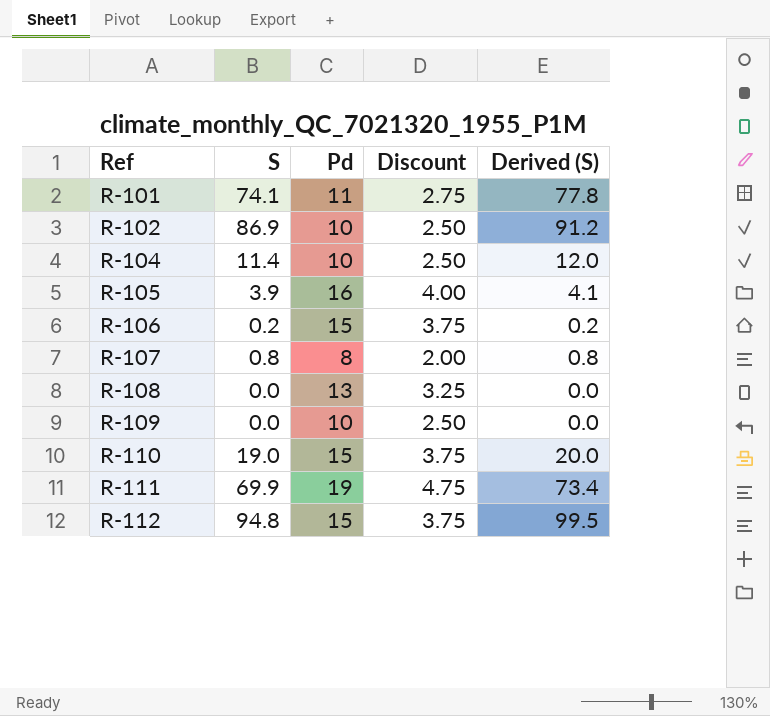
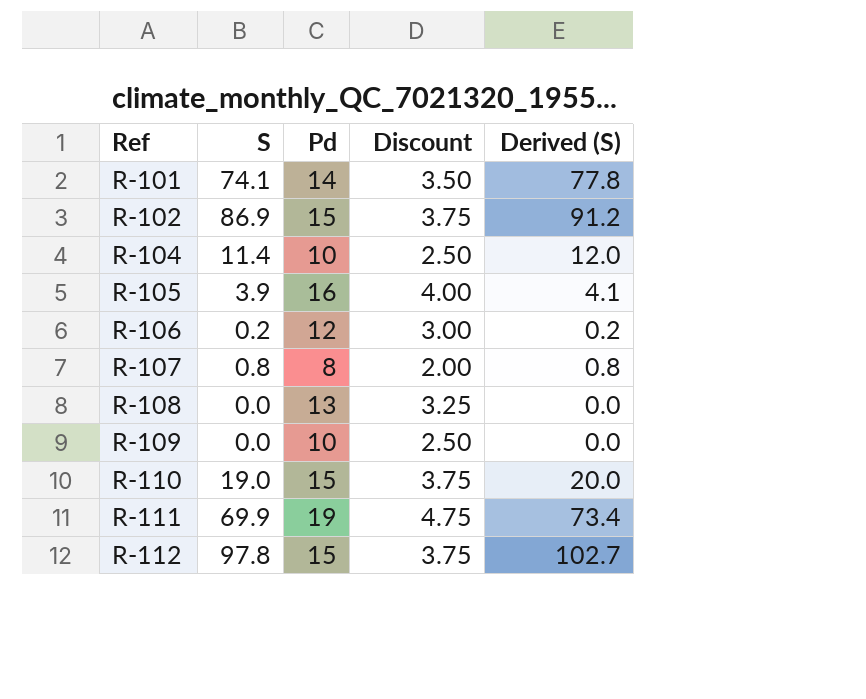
R-101 | Pd: 11 -> 14
R-101 | Discount: 2.75 -> 3.50
R-102 | Pd: 10 -> 15
R-102 | Discount: 2.50 -> 3.75
R-106 | Pd: 15 -> 12
R-106 | Discount: 3.75 -> 3.00
R-112 | S: 94.8 -> 97.8
R-112 | Derived (S): 99.5 -> 102.7

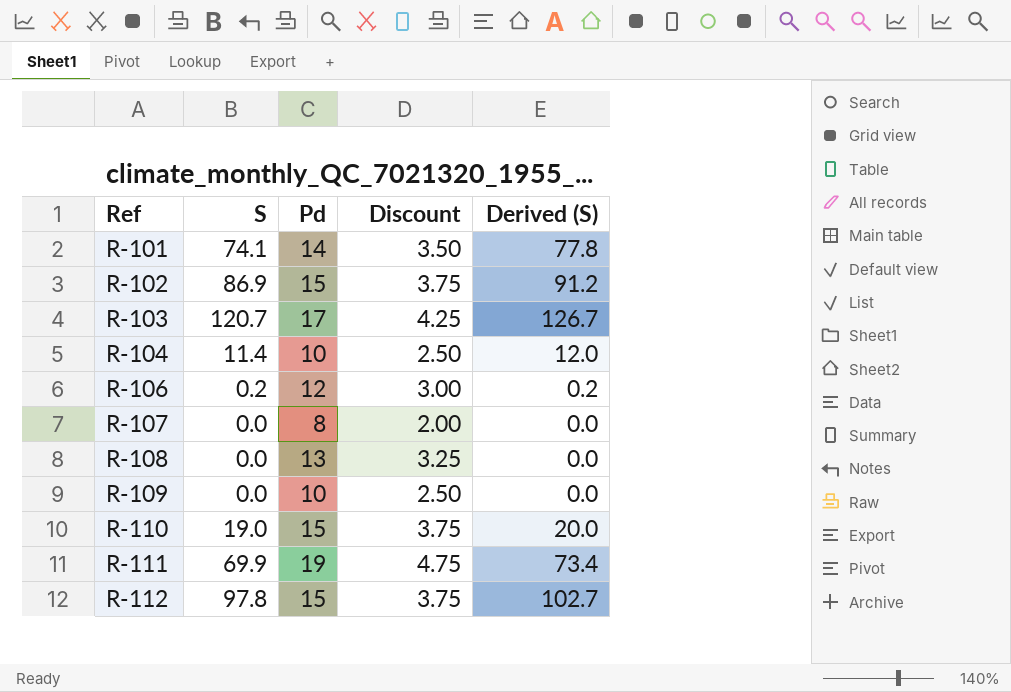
row R-105: 3.9 | 16 | 4.00 | 4.1 -> none
row R-103: none -> 120.7 | 17 | 4.25 | 126.7
R-107 | S: 0.8 -> 0.0
R-107 | Derived (S): 0.8 -> 0.0

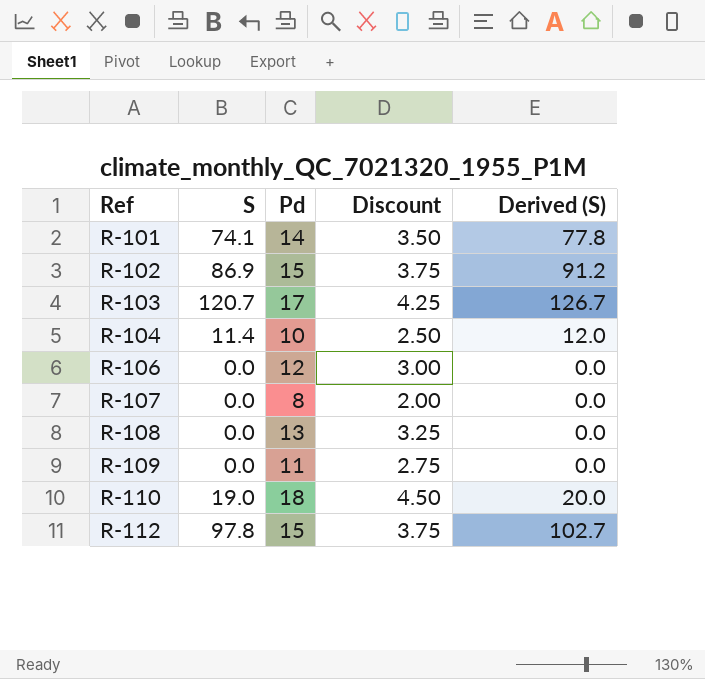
row R-111: 69.9 | 19 | 4.75 | 73.4 -> none
R-106 | S: 0.2 -> 0.0
R-106 | Derived (S): 0.2 -> 0.0
R-109 | Pd: 10 -> 11
R-109 | Discount: 2.50 -> 2.75
R-110 | Pd: 15 -> 18
R-110 | Discount: 3.75 -> 4.50

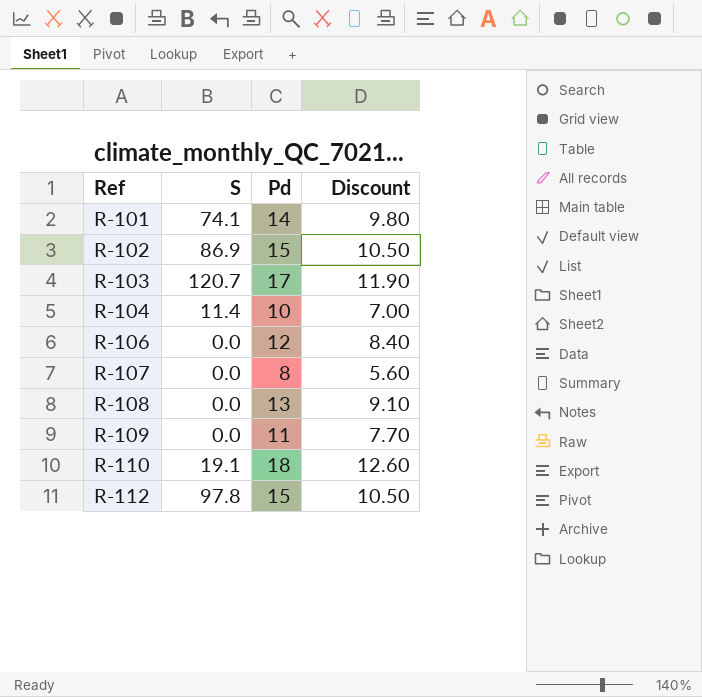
column Derived (S) | formula: [S] * 1.05 -> none
column Discount | formula: [Pd] * 0.25 -> [Pd] * 0.7
R-110 | S: 19.0 -> 19.1

